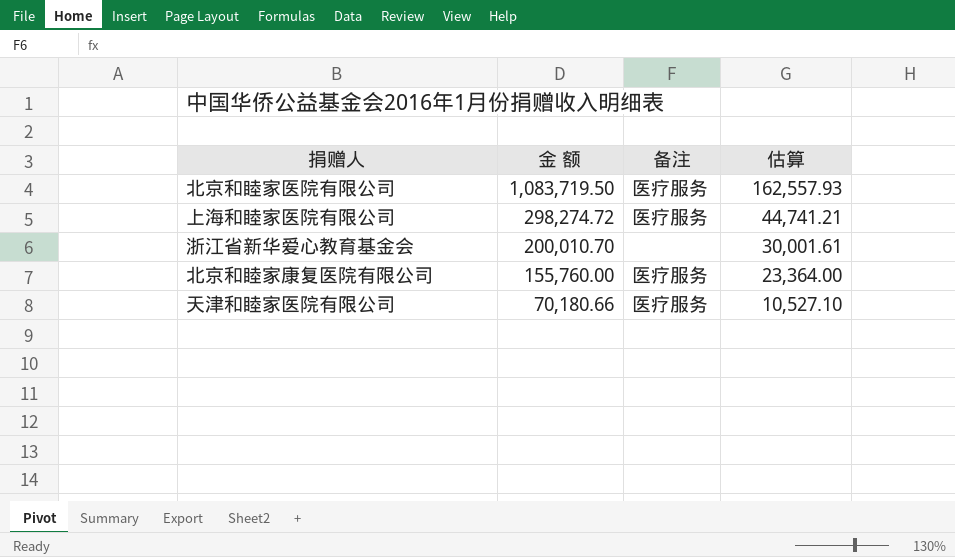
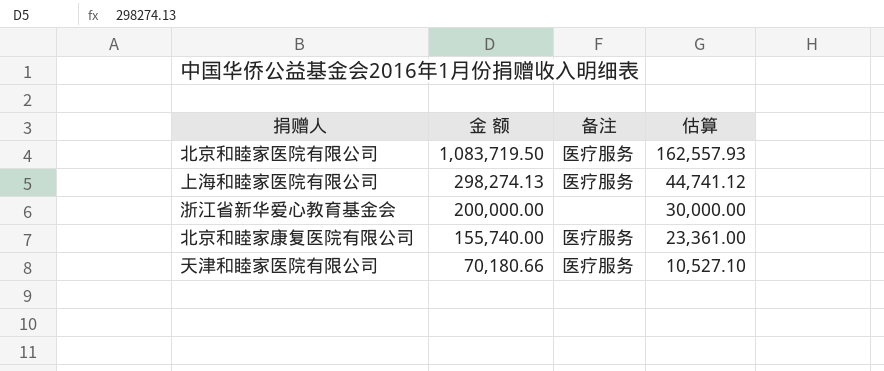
上海和睦家医院有限公司 | 金 额: 298,274.72 -> 298,274.13
上海和睦家医院有限公司 | 估算: 44,741.21 -> 44,741.12
浙江省新华爱心教育基金会 | 金 额: 200,010.70 -> 200,000.00
浙江省新华爱心教育基金会 | 估算: 30,001.61 -> 30,000.00
北京和睦家康复医院有限公司 | 金 额: 155,760.00 -> 155,740.00
北京和睦家康复医院有限公司 | 估算: 23,364.00 -> 23,361.00

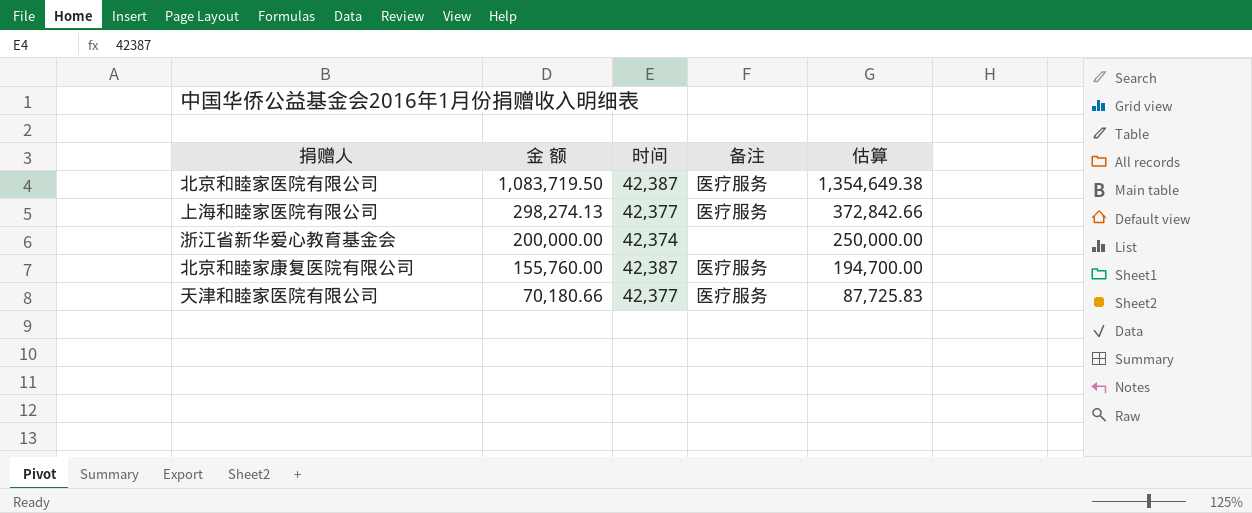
column 时间 | position: none -> 3
column 估算 | formula: [金 额] * 0.15 -> [金 额] * 1.25
北京和睦家康复医院有限公司 | 金 额: 155,740.00 -> 155,760.00

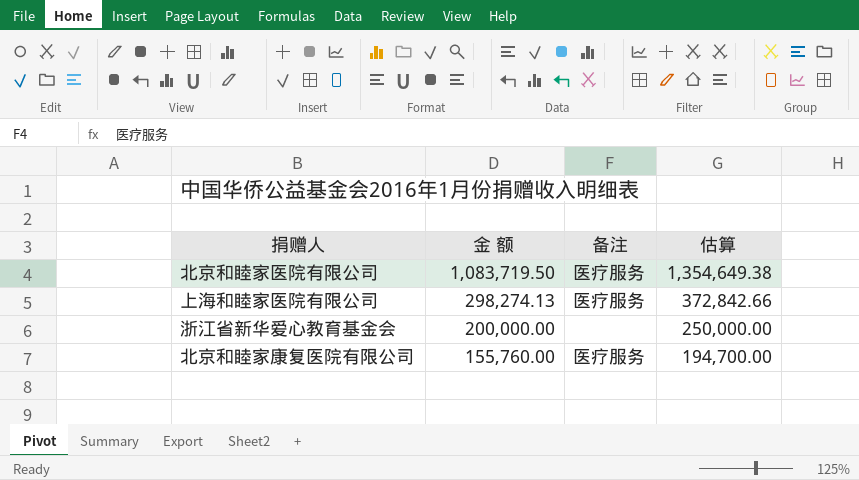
column 时间 | position: 3 -> none
row 天津和睦家医院有限公司: 70,180.66 | 42,377 | 医疗服务 | 87,725.83 -> none

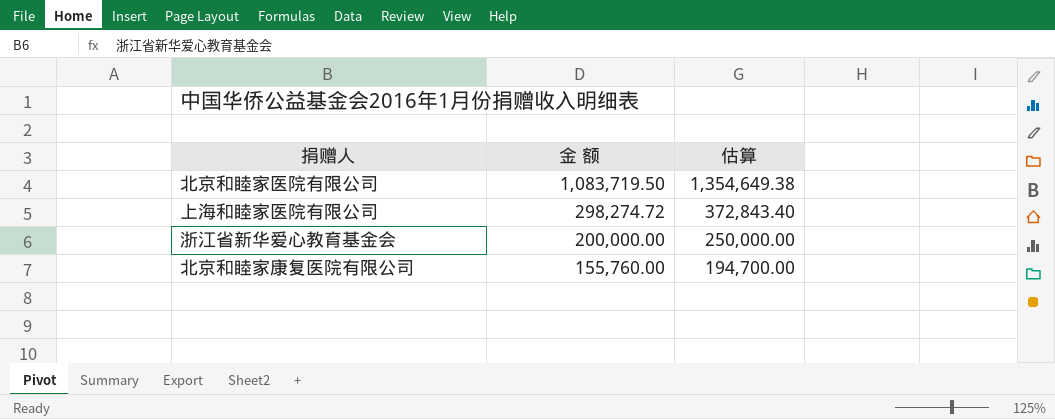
column 备注 | position: 3 -> none
上海和睦家医院有限公司 | 金 额: 298,274.13 -> 298,274.72
上海和睦家医院有限公司 | 估算: 372,842.66 -> 372,843.40

